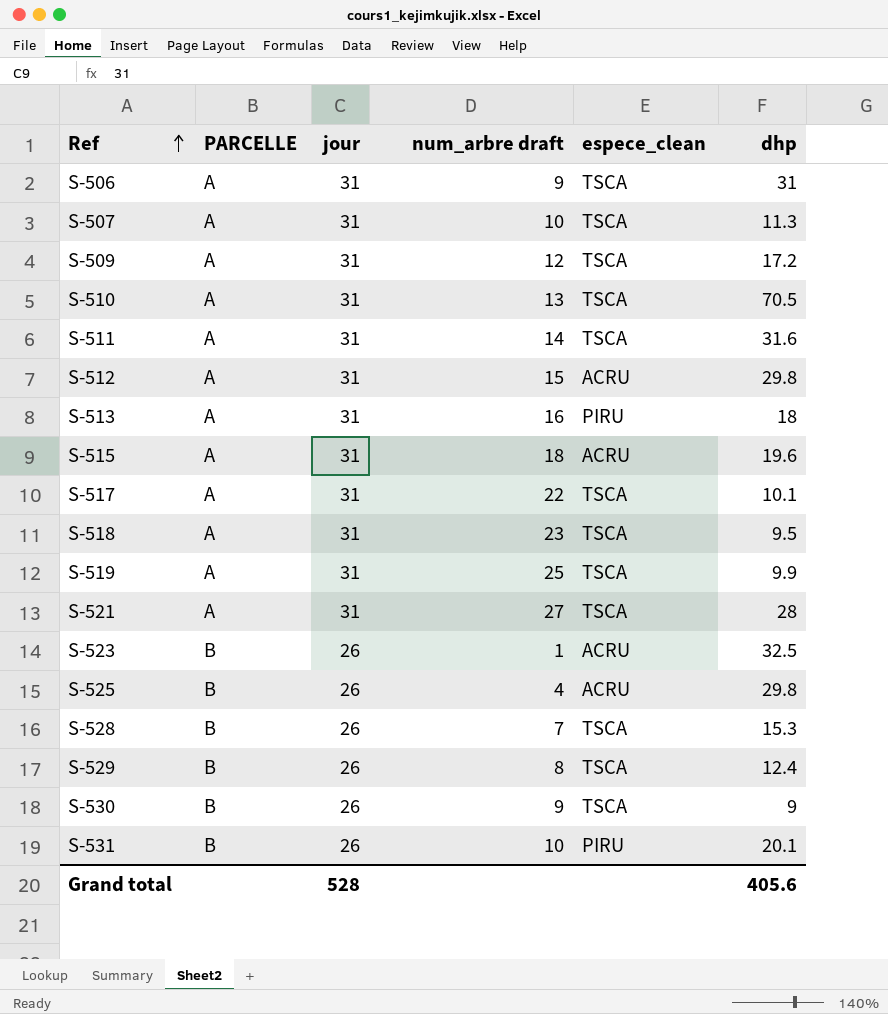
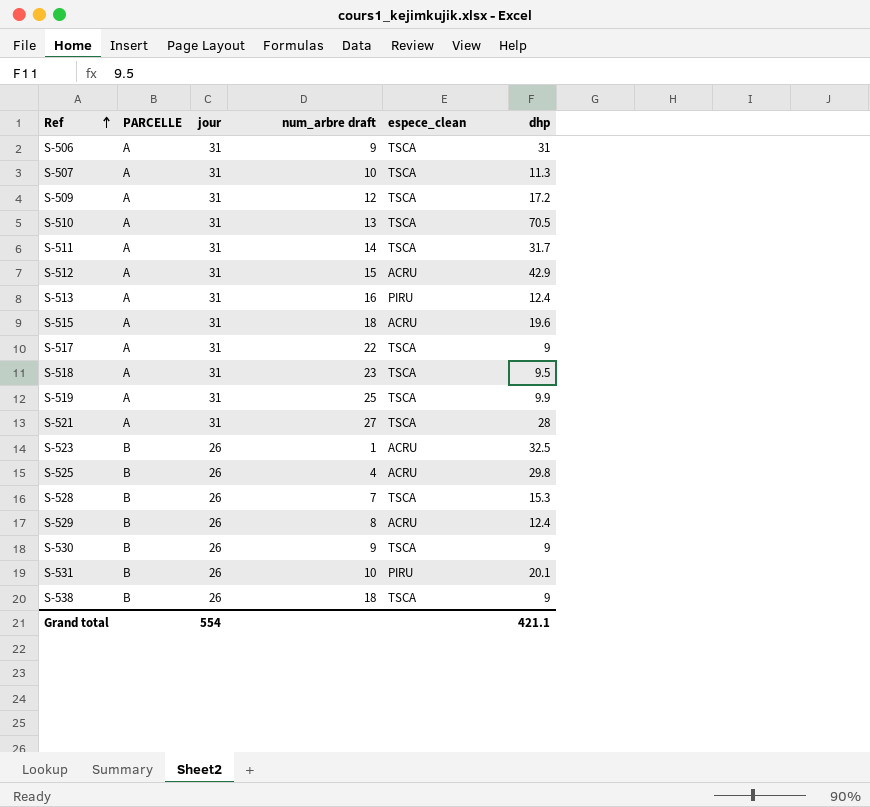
S-511 | dhp: 31.6 -> 31.7
S-512 | dhp: 29.8 -> 42.9
S-513 | dhp: 18 -> 12.4
S-517 | dhp: 10.1 -> 9
S-529 | espece_clean: TSCA -> ACRU
row S-538: none -> B | 26 | 18 | TSCA | 9
Grand total | jour: 528 -> 554
Grand total | dhp: 405.6 -> 421.1

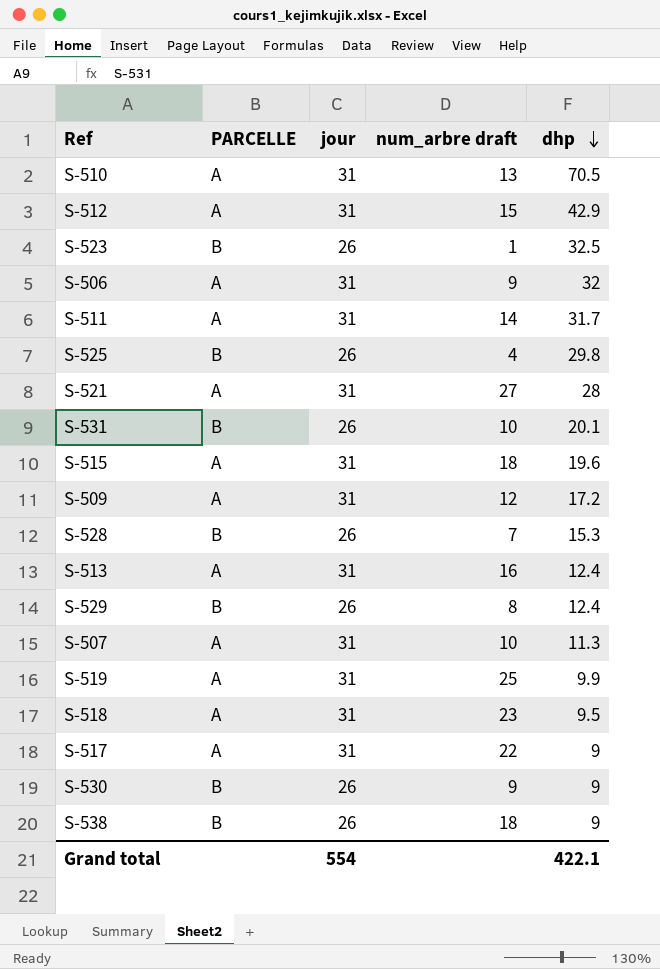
row order: Ref ascending -> dhp descending
column espece_clean | position: 5 -> none
S-506 | dhp: 31 -> 32
Grand total | dhp: 421.1 -> 422.1

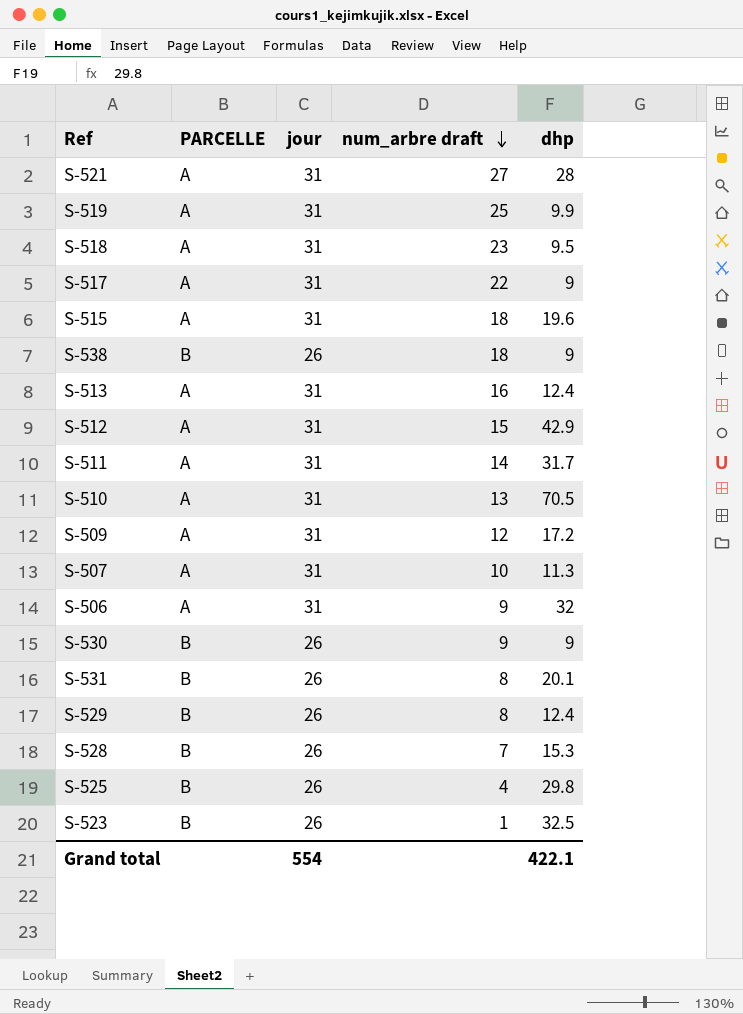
row order: dhp descending -> num_arbre draft descending
S-531 | num_arbre draft: 10 -> 8

